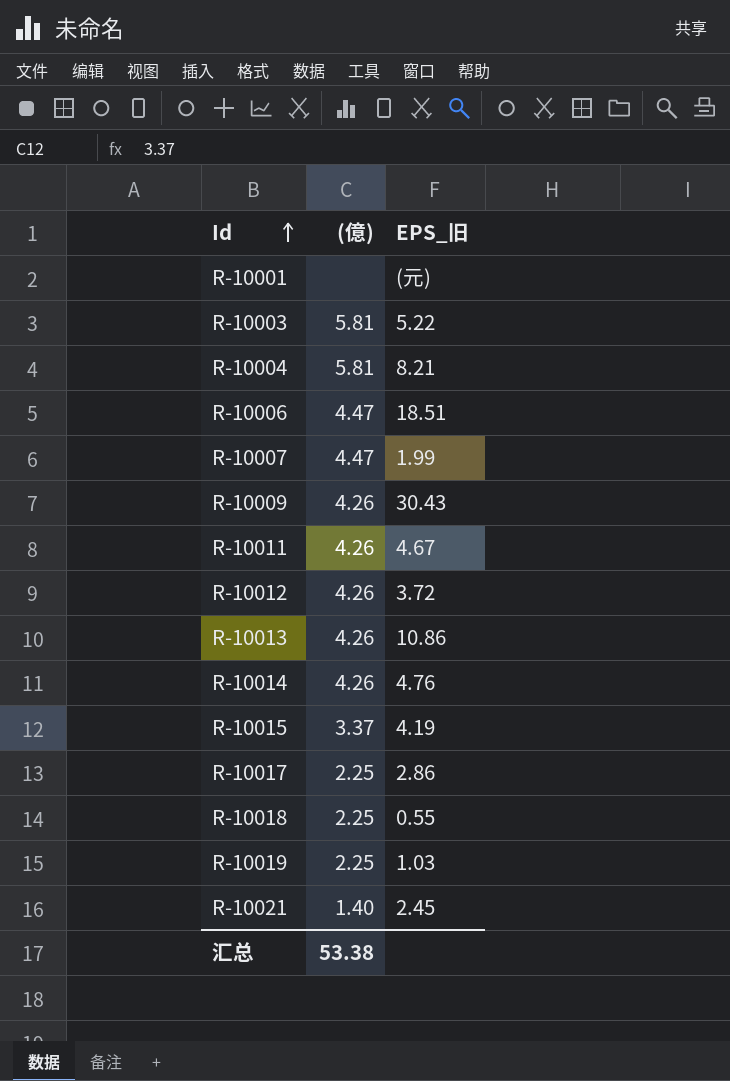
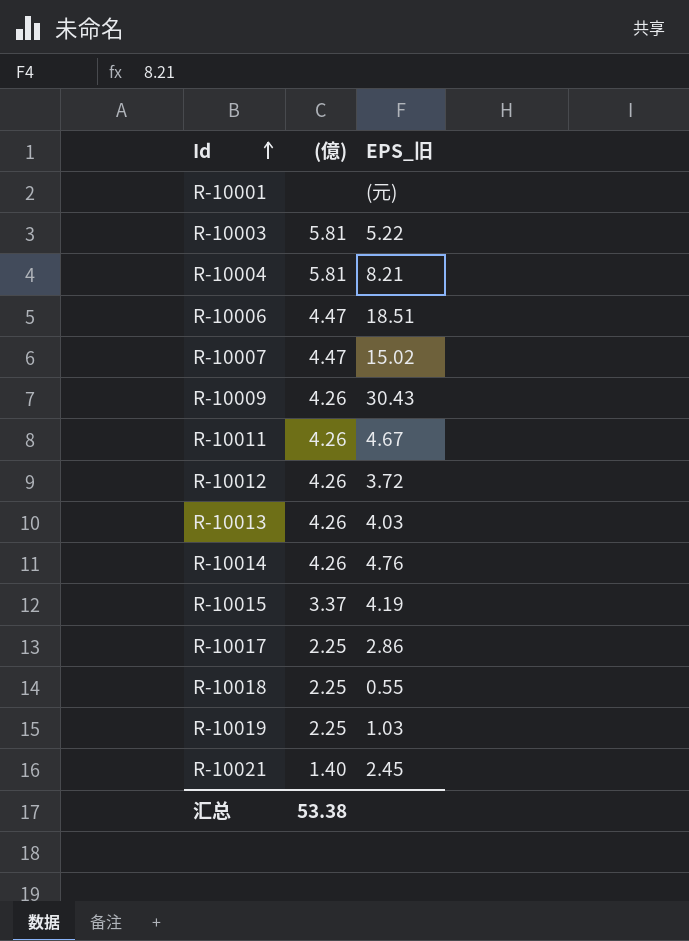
R-10007 | EPS_旧: 1.99 -> 15.02
R-10013 | EPS_旧: 10.86 -> 4.03

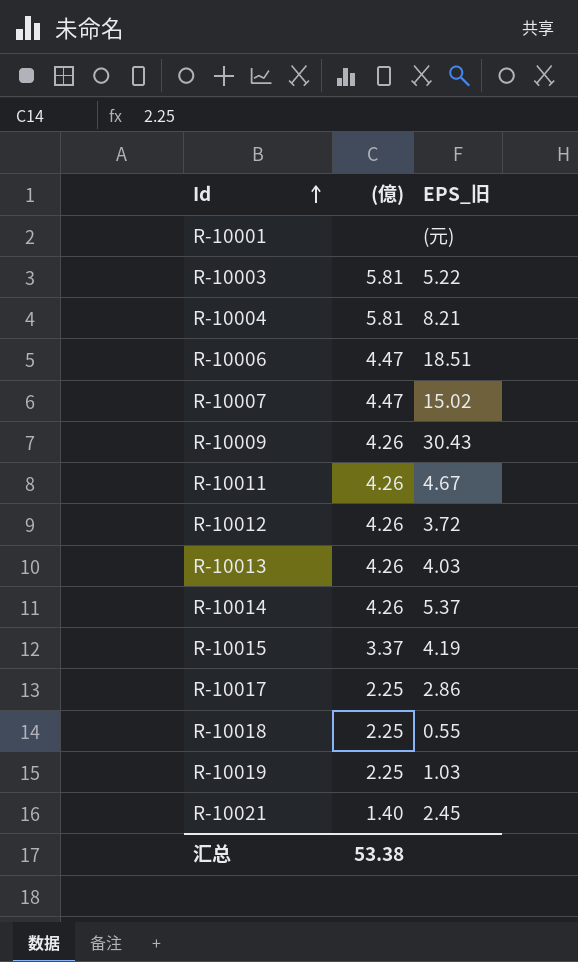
R-10014 | EPS_旧: 4.76 -> 5.37

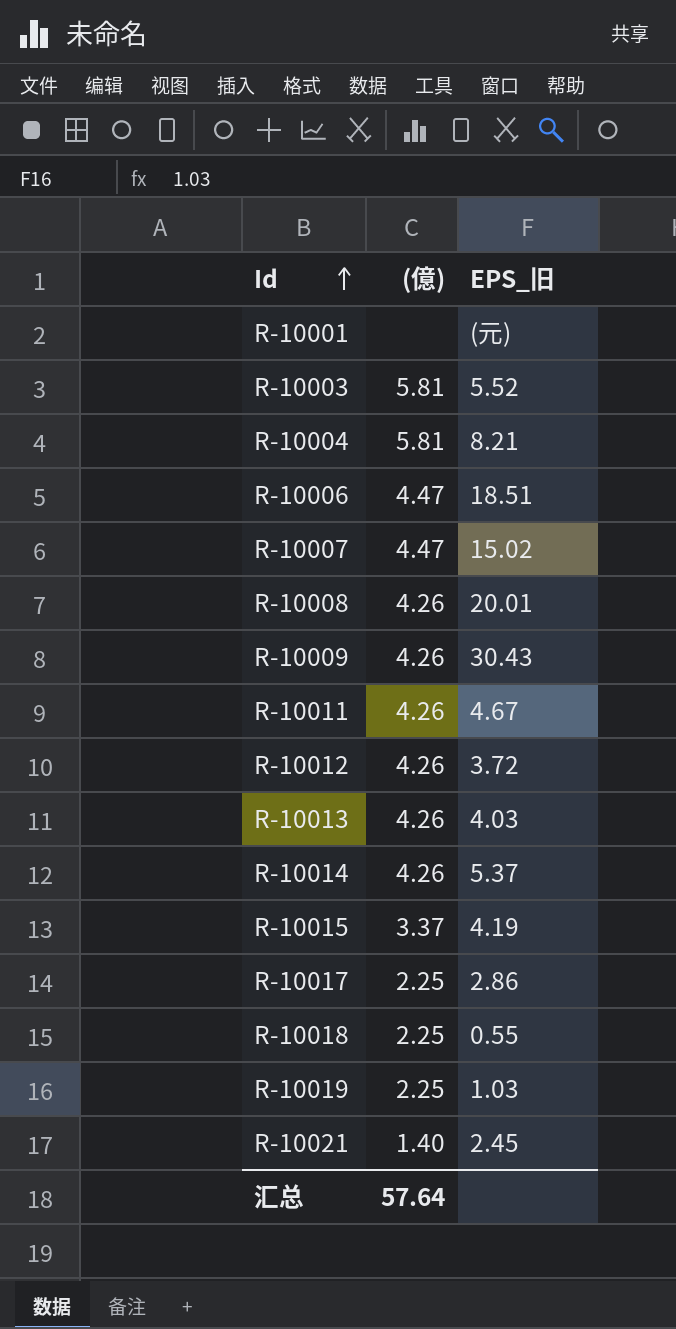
R-10003 | EPS_旧: 5.22 -> 5.52
row R-10008: none -> 4.26 | 20.01
汇总 | (億): 53.38 -> 57.64

